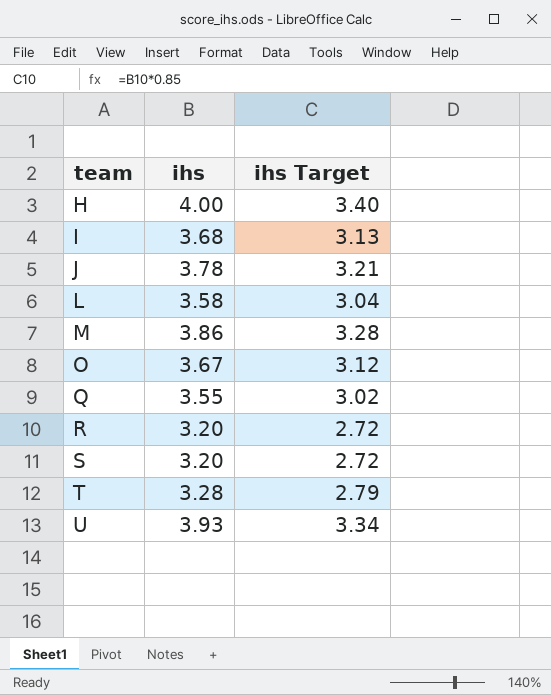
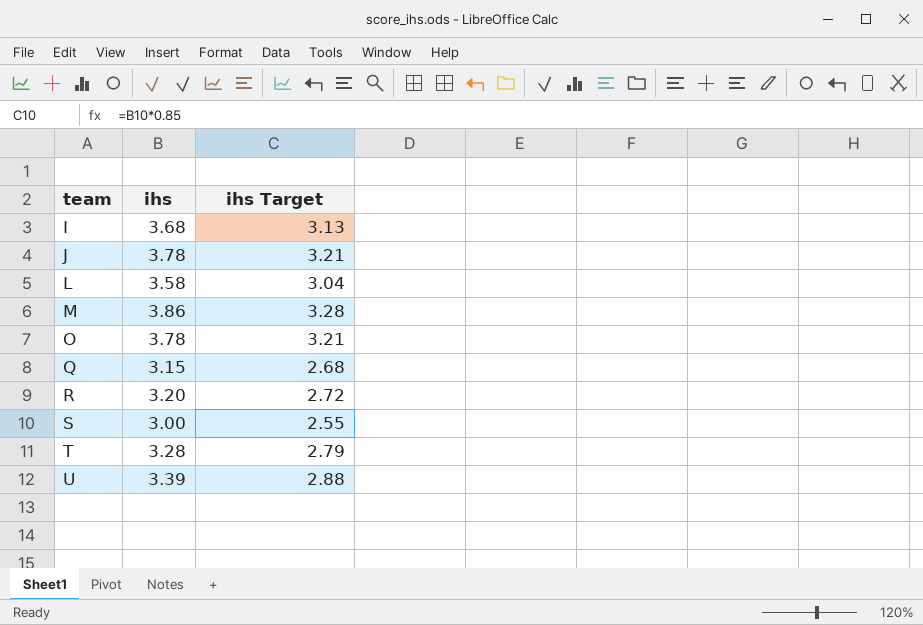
row H: 4.00 | 3.40 -> none
O | ihs: 3.67 -> 3.78
O | ihs Target: 3.12 -> 3.21
Q | ihs: 3.55 -> 3.15
Q | ihs Target: 3.02 -> 2.68
S | ihs: 3.20 -> 3.00
S | ihs Target: 2.72 -> 2.55
U | ihs: 3.93 -> 3.39
U | ihs Target: 3.34 -> 2.88

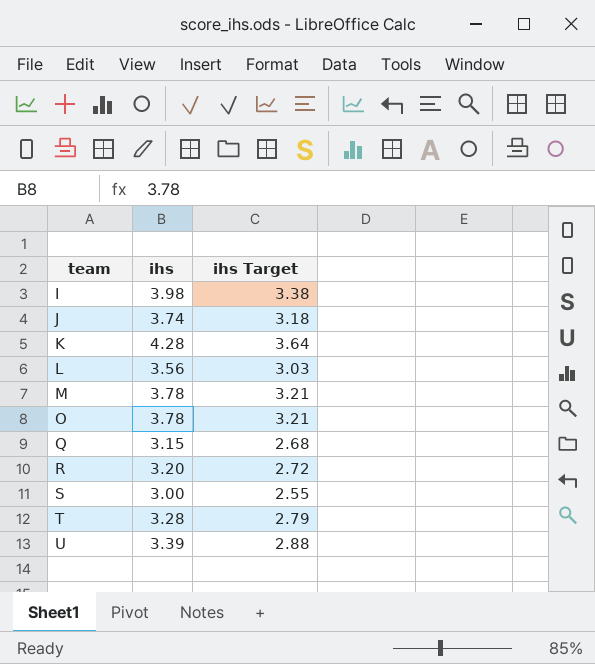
I | ihs: 3.68 -> 3.98
I | ihs Target: 3.13 -> 3.38
J | ihs: 3.78 -> 3.74
J | ihs Target: 3.21 -> 3.18
row K: none -> 4.28 | 3.64
L | ihs: 3.58 -> 3.56
L | ihs Target: 3.04 -> 3.03
M | ihs: 3.86 -> 3.78
M | ihs Target: 3.28 -> 3.21

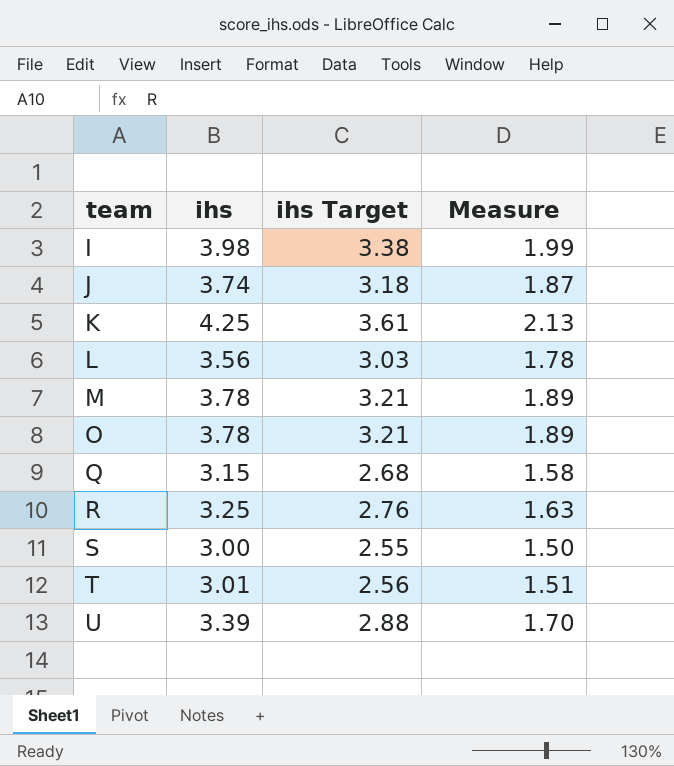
column Measure | formula: none -> [ihs] * 0.5
K | ihs: 4.28 -> 4.25
K | ihs Target: 3.64 -> 3.61
R | ihs: 3.20 -> 3.25
R | ihs Target: 2.72 -> 2.76
T | ihs: 3.28 -> 3.01
T | ihs Target: 2.79 -> 2.56

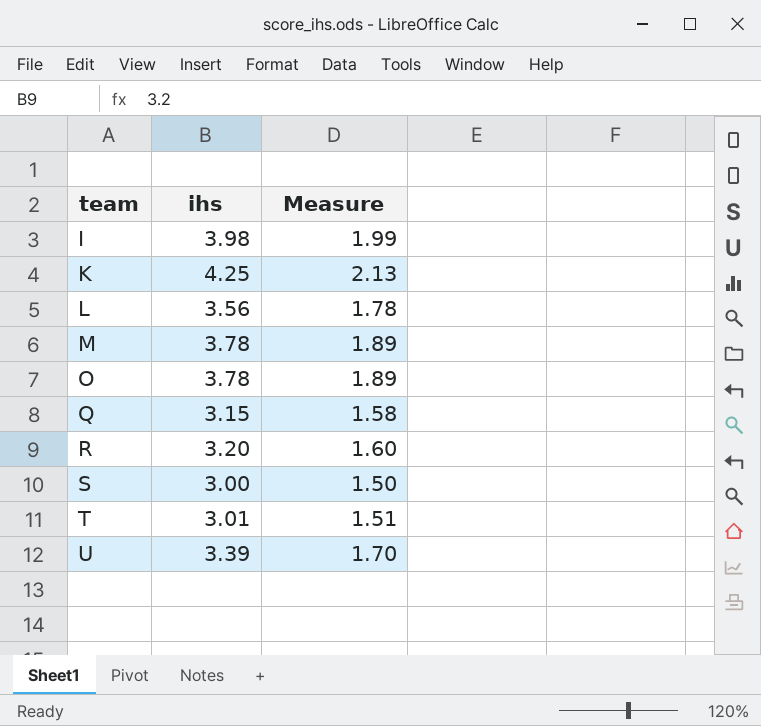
column ihs Target | formula: [ihs] * 0.85 -> none
row J: 3.74 | 3.18 | 1.87 -> none
R | ihs: 3.25 -> 3.20
R | Measure: 1.63 -> 1.60

